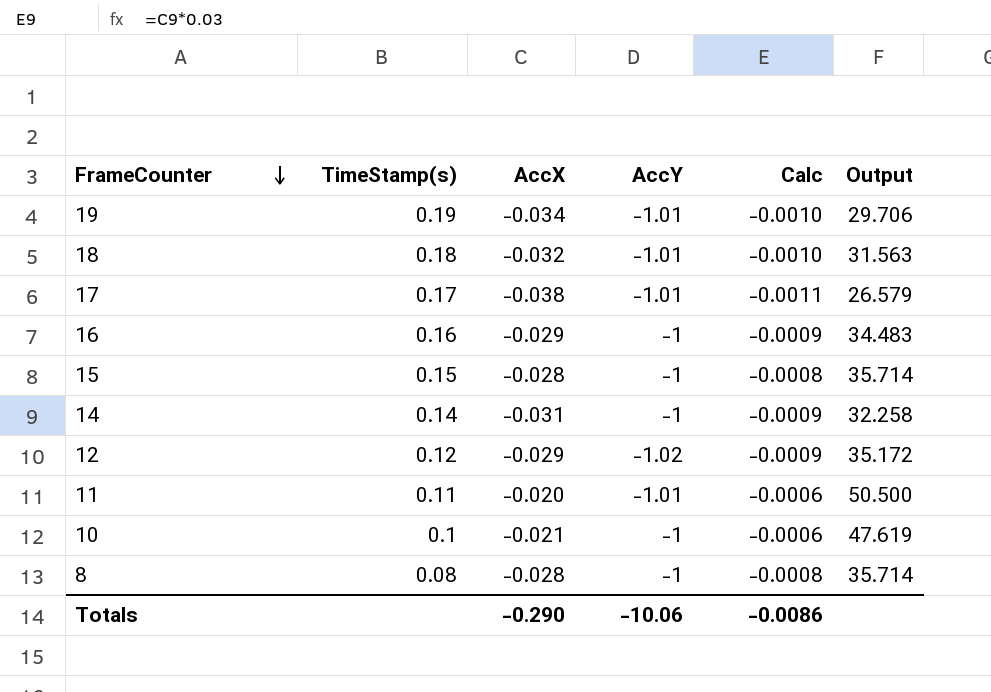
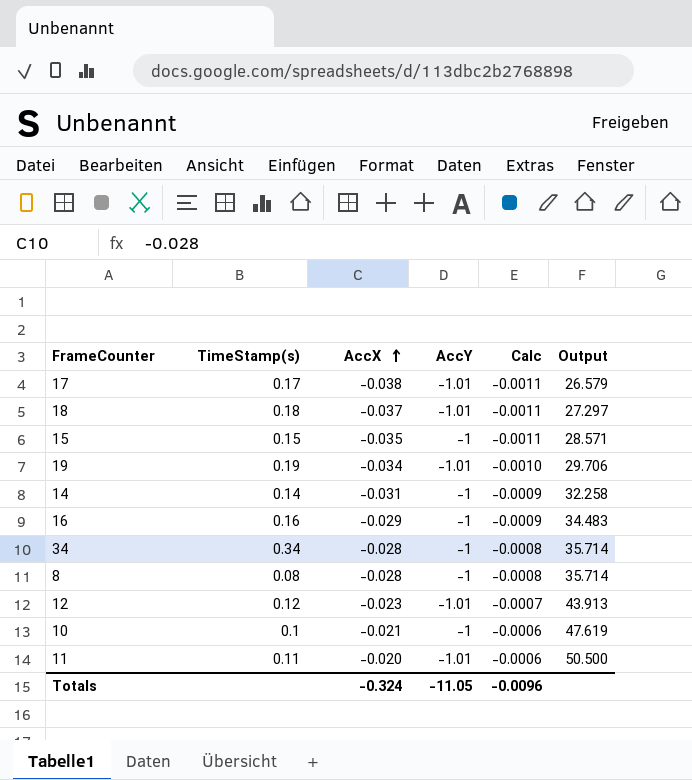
row order: FrameCounter descending -> AccX ascending
18 | AccX: -0.032 -> -0.037
18 | Calc: -0.0010 -> -0.0011
18 | Output: 31.563 -> 27.297
15 | AccX: -0.028 -> -0.035
15 | Calc: -0.0008 -> -0.0011
15 | Output: 35.714 -> 28.571
row 34: none -> 0.34 | -0.028 | -1 | -0.0008 | 35.714
12 | AccX: -0.029 -> -0.023
12 | AccY: -1.02 -> -1.01
12 | Calc: -0.0009 -> -0.0007
12 | Output: 35.172 -> 43.913
Totals | AccX: -0.290 -> -0.324
Totals | AccY: -10.06 -> -11.05
Totals | Calc: -0.0086 -> -0.0096

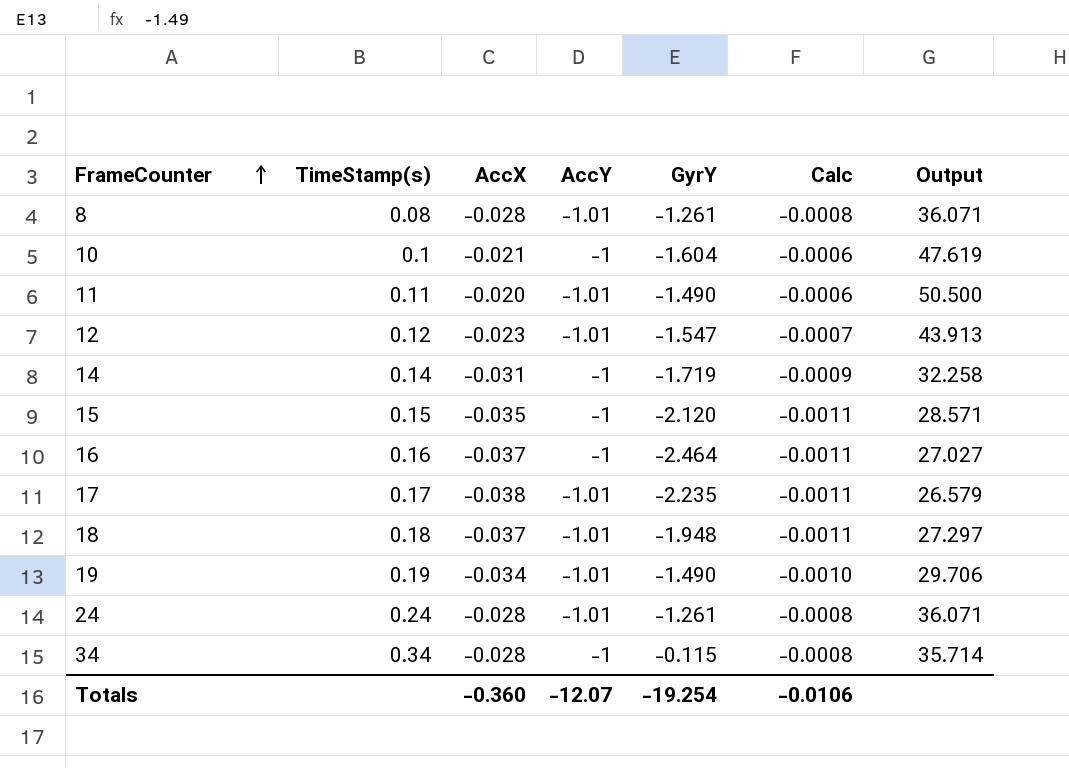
row order: AccX ascending -> FrameCounter ascending
column GyrY | position: none -> 5
8 | AccY: -1 -> -1.01
8 | Output: 35.714 -> 36.071
16 | AccX: -0.029 -> -0.037
16 | Calc: -0.0009 -> -0.0011
16 | Output: 34.483 -> 27.027
row 24: none -> 0.24 | -0.028 | -1.01 | -1.261 | -0.0008 | 36.071
Totals | AccX: -0.324 -> -0.360
Totals | AccY: -11.05 -> -12.07
Totals | Calc: -0.0096 -> -0.0106

